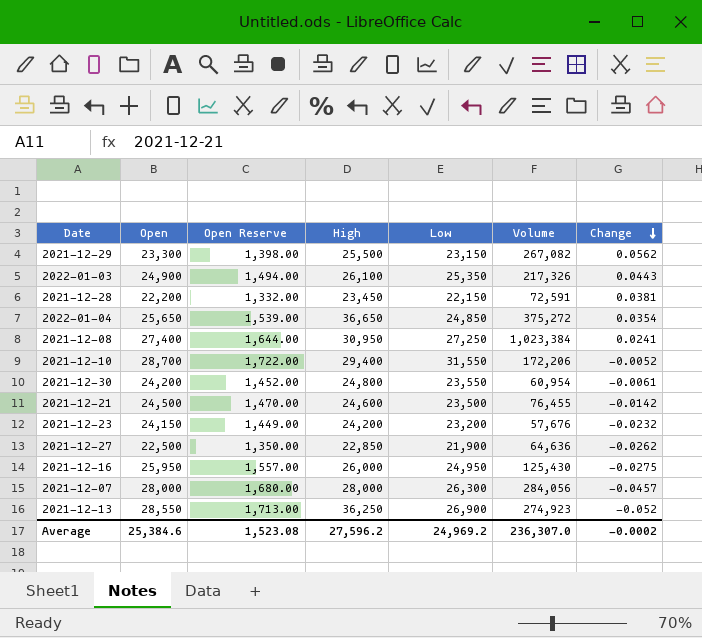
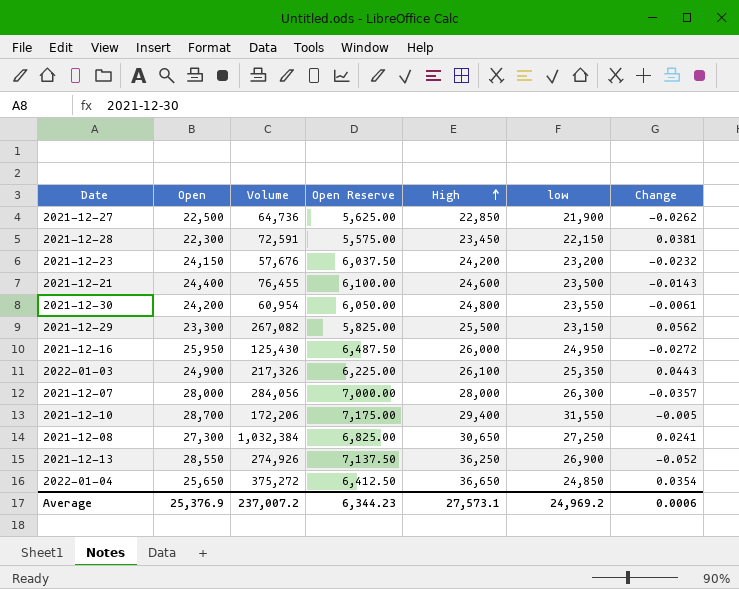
row order: Change descending -> High ascending
column Volume | position: 6 -> 3
column Open Reserve | formula: [Open] * 0.06 -> [Open] * 0.25
column name: Low -> low
2021-12-27 | Volume: 64,636 -> 64,736
2021-12-28 | Open: 22,200 -> 22,300
2021-12-21 | Open: 24,500 -> 24,400
2021-12-21 | Change: -0.0142 -> -0.0143
2021-12-16 | Change: -0.0275 -> -0.0272
2021-12-07 | Change: -0.0457 -> -0.0357
2021-12-10 | Change: -0.0052 -> -0.005
2021-12-08 | Open: 27,400 -> 27,300
2021-12-08 | Volume: 1,023,384 -> 1,032,384
2021-12-08 | High: 30,950 -> 30,650
2021-12-13 | Volume: 274,923 -> 274,926
Average | Open: 25,384.6 -> 25,376.9
Average | Volume: 236,307.0 -> 237,007.2
Average | Open Reserve: 1,523.08 -> 6,344.23
Average | High: 27,596.2 -> 27,573.1
Average | Change: -0.0002 -> 0.0006

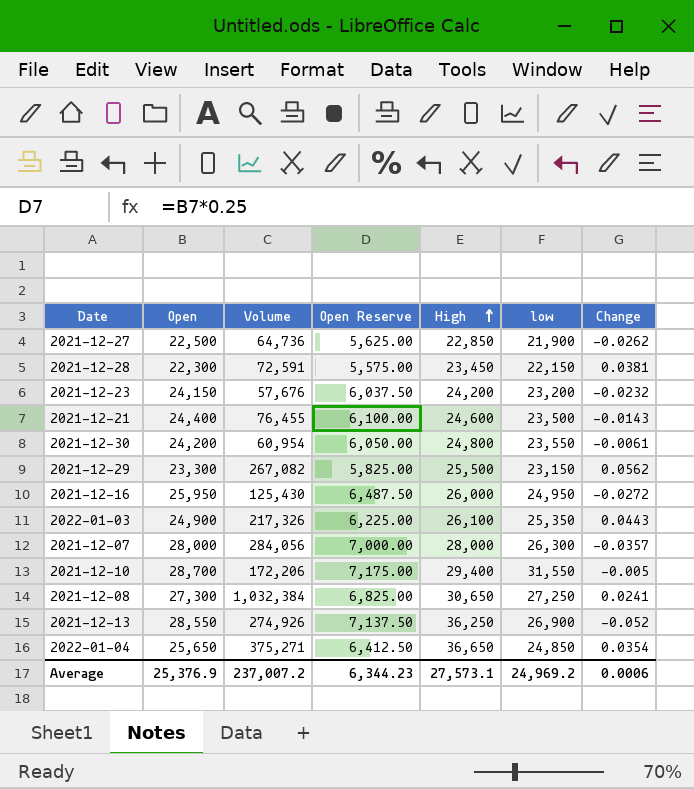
2022-01-04 | Volume: 375,272 -> 375,271

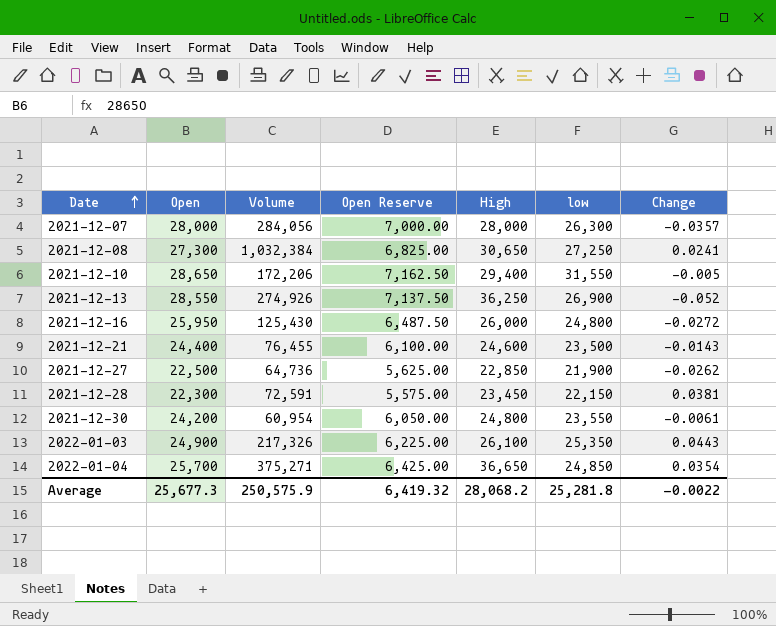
row order: High ascending -> Date ascending
row 2021-12-23: 24,150 | 57,676 | 6,037.50 | 24,200 | 23,200 | -0.0232 -> none
row 2021-12-29: 23,300 | 267,082 | 5,825.00 | 25,500 | 23,150 | 0.0562 -> none
2021-12-10 | Open: 28,700 -> 28,650
2021-12-10 | Open Reserve: 7,175.00 -> 7,162.50
2021-12-16 | low: 24,950 -> 24,800
2022-01-04 | Open: 25,650 -> 25,700
2022-01-04 | Open Reserve: 6,412.50 -> 6,425.00
Average | Open: 25,376.9 -> 25,677.3
Average | Volume: 237,007.2 -> 250,575.9
Average | Open Reserve: 6,344.23 -> 6,419.32
Average | High: 27,573.1 -> 28,068.2
Average | low: 24,969.2 -> 25,281.8
Average | Change: 0.0006 -> -0.0022

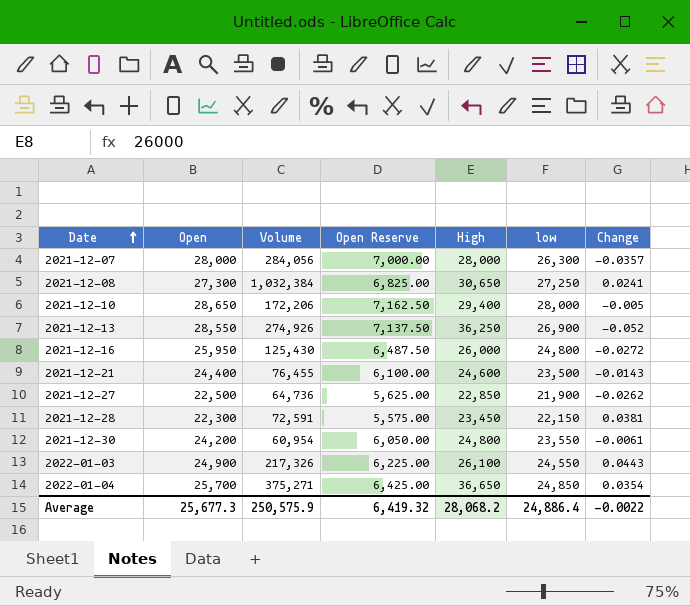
2021-12-10 | low: 31,550 -> 28,000
2022-01-03 | low: 25,350 -> 24,550
Average | low: 25,281.8 -> 24,886.4

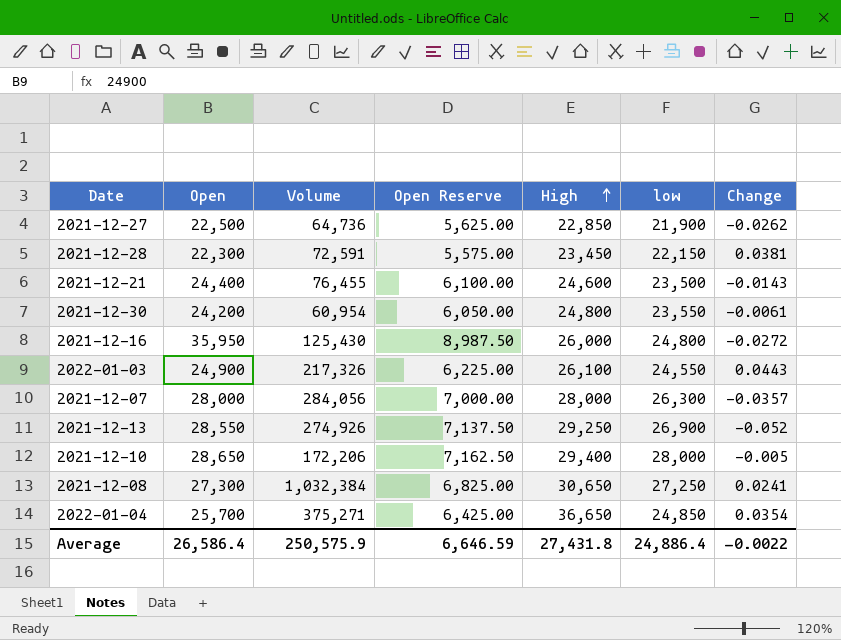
row order: Date ascending -> High ascending
2021-12-16 | Open: 25,950 -> 35,950
2021-12-16 | Open Reserve: 6,487.50 -> 8,987.50
2021-12-13 | High: 36,250 -> 29,250
Average | Open: 25,677.3 -> 26,586.4
Average | Open Reserve: 6,419.32 -> 6,646.59
Average | High: 28,068.2 -> 27,431.8

